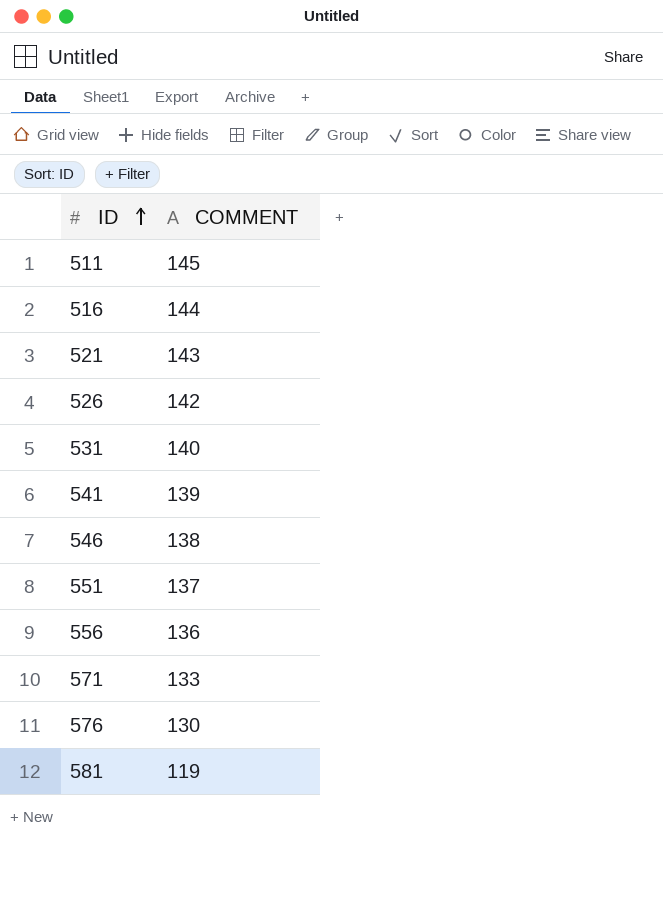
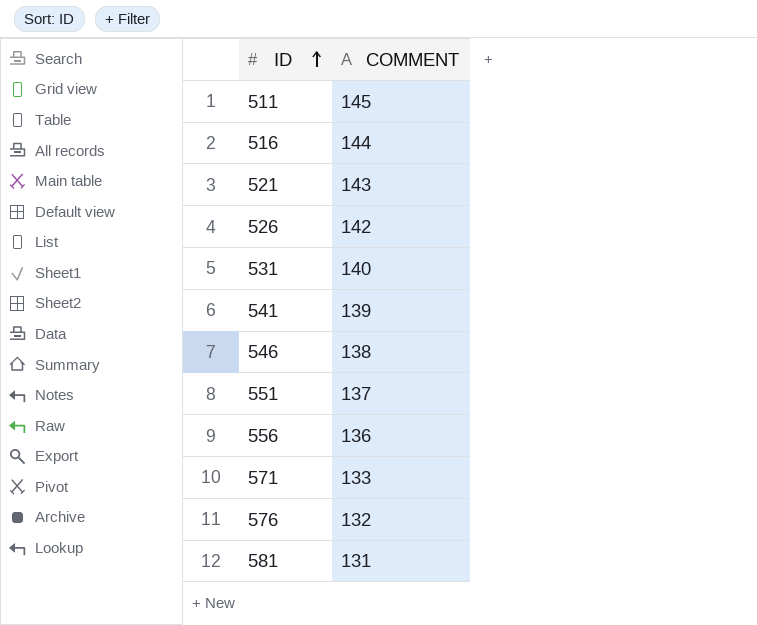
576 | COMMENT: 130 -> 132
581 | COMMENT: 119 -> 131

